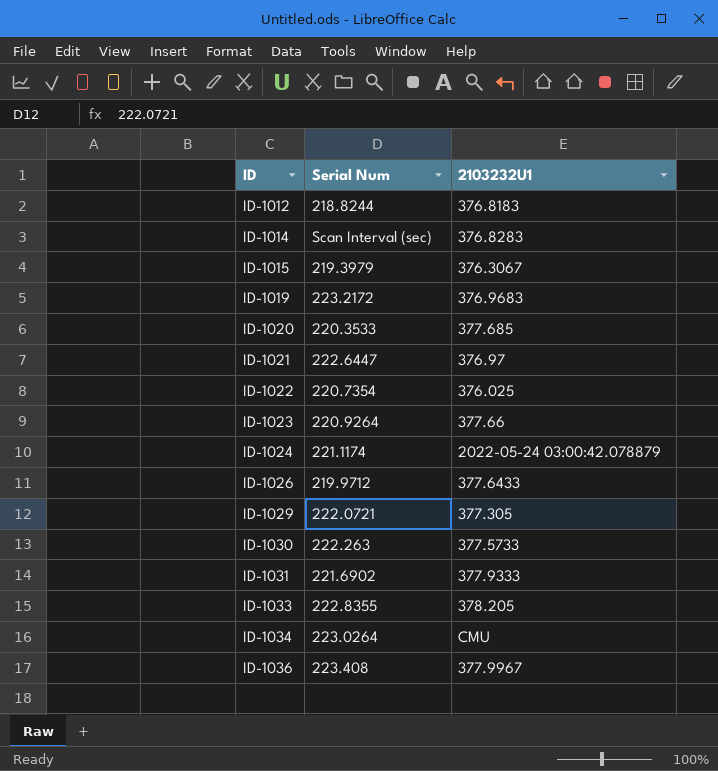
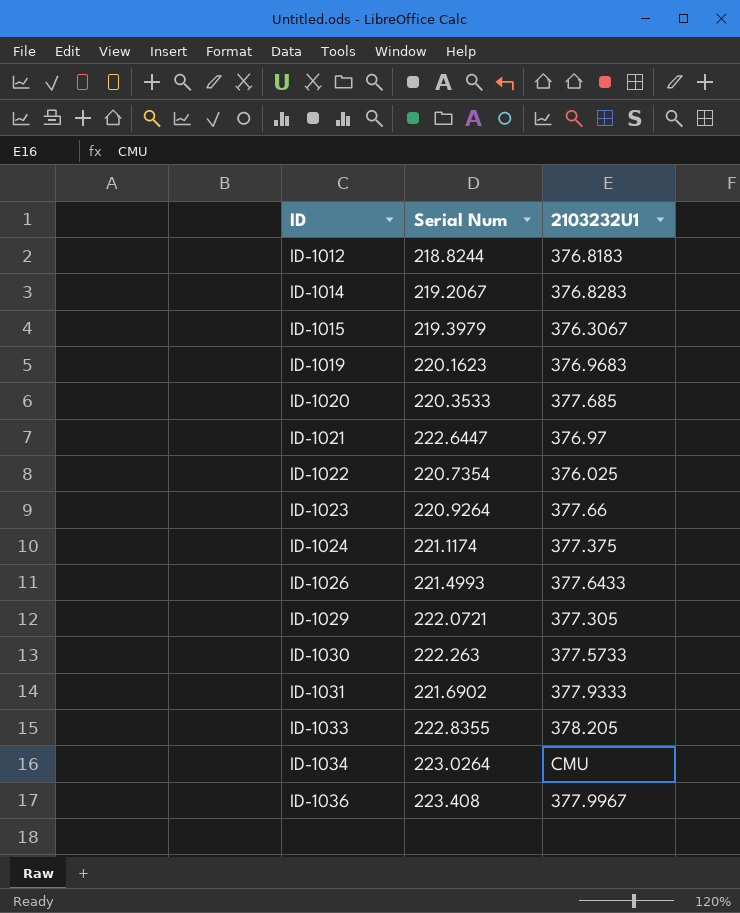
ID-1014 | Serial Num: Scan Interval (sec) -> 219.2067
ID-1019 | Serial Num: 223.2172 -> 220.1623
ID-1024 | 2103232U1: 2022-05-24 03:00:42.078879 -> 377.375
ID-1026 | Serial Num: 219.9712 -> 221.4993

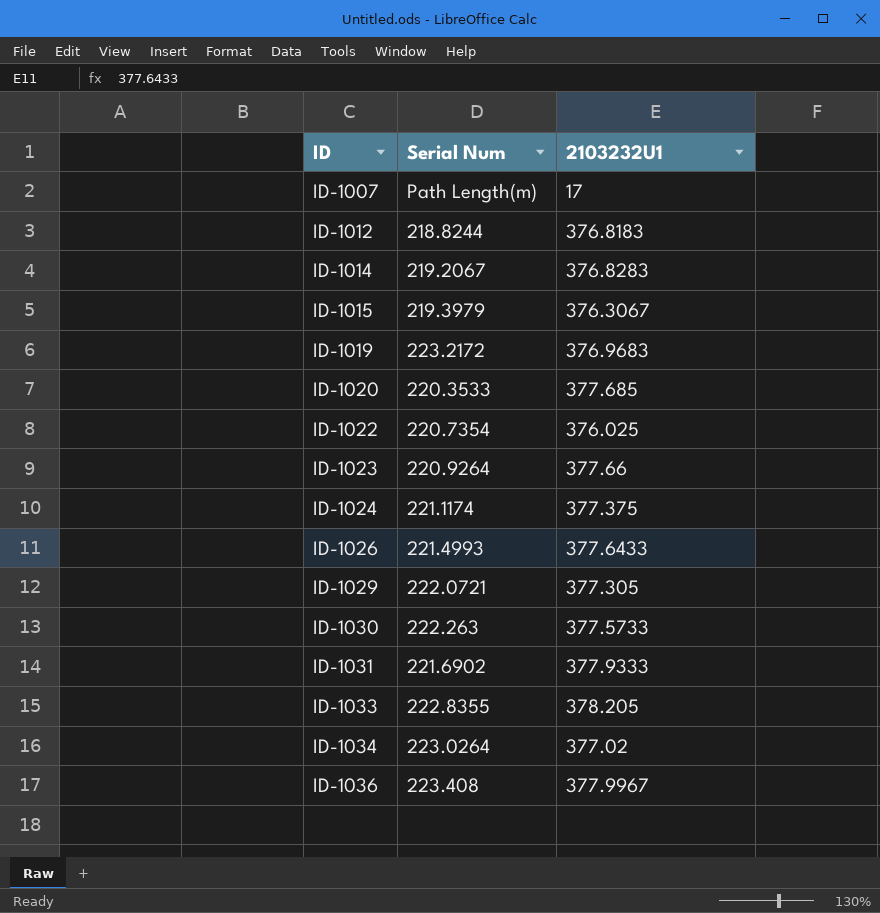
row ID-1021: 222.6447 | 376.97 -> none
row ID-1007: none -> Path Length(m) | 17
ID-1019 | Serial Num: 220.1623 -> 223.2172
ID-1034 | 2103232U1: CMU -> 377.02

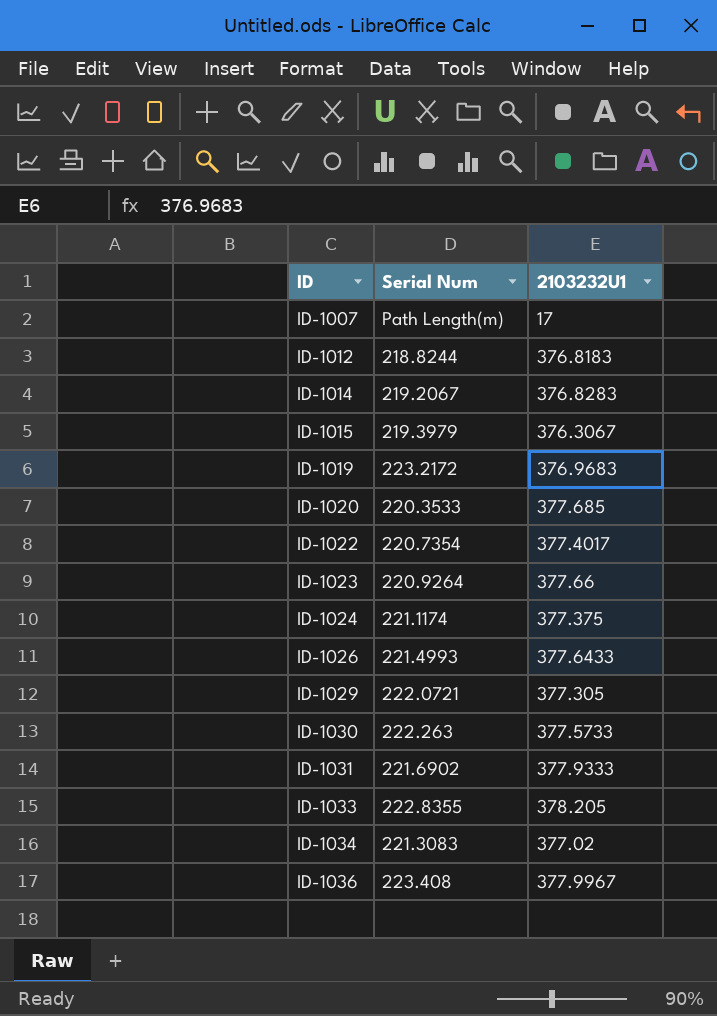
ID-1022 | 2103232U1: 376.025 -> 377.4017
ID-1034 | Serial Num: 223.0264 -> 221.3083

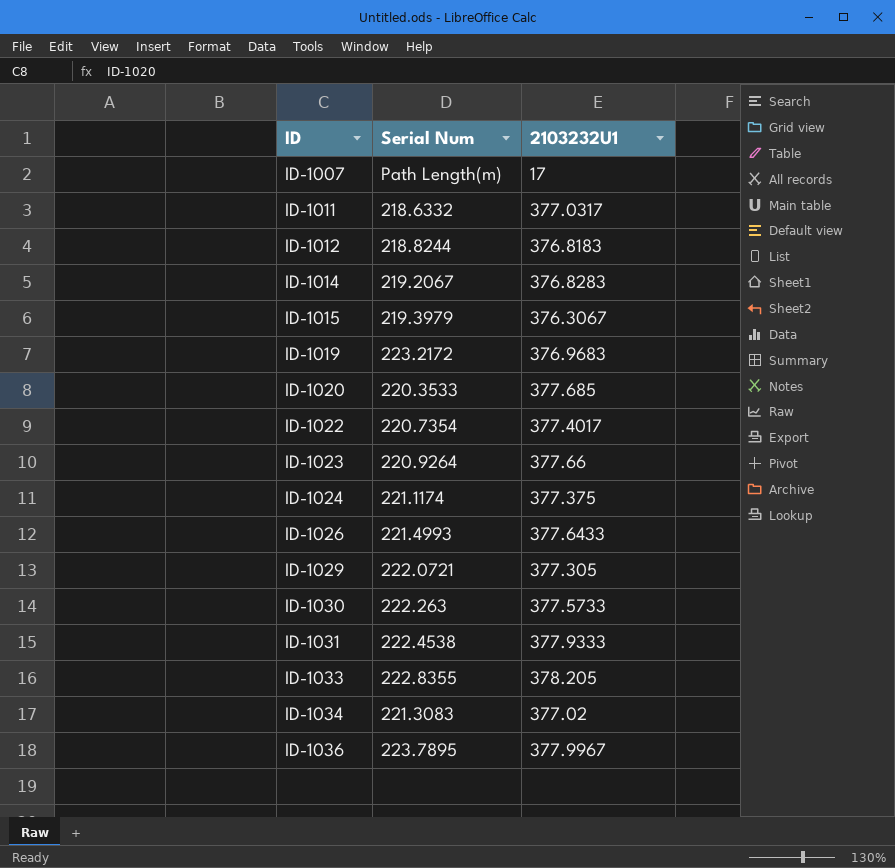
row ID-1011: none -> 218.6332 | 377.0317
ID-1031 | Serial Num: 221.6902 -> 222.4538
ID-1036 | Serial Num: 223.408 -> 223.7895

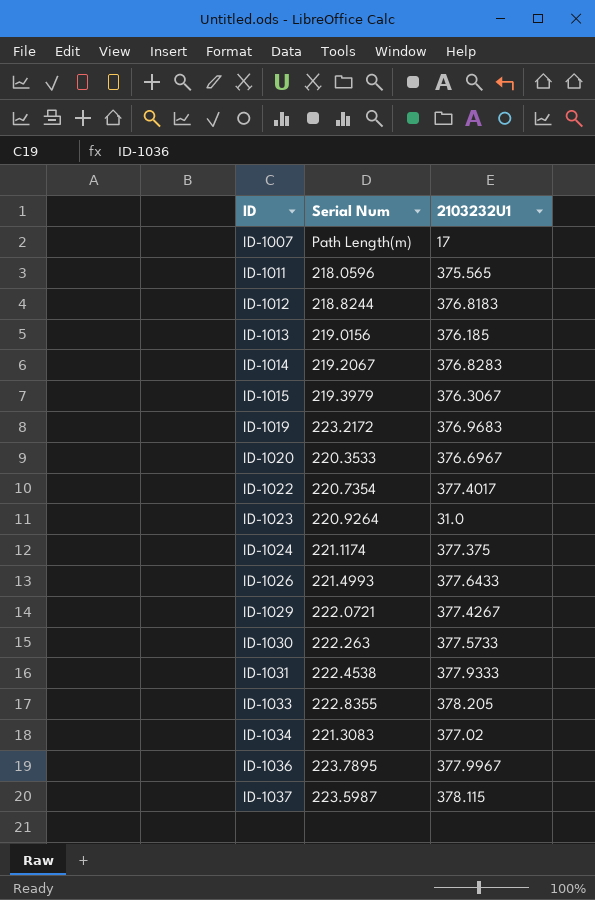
ID-1011 | Serial Num: 218.6332 -> 218.0596
ID-1011 | 2103232U1: 377.0317 -> 375.565
row ID-1013: none -> 219.0156 | 376.185
ID-1020 | 2103232U1: 377.685 -> 376.6967
ID-1023 | 2103232U1: 377.66 -> 31.0
ID-1029 | 2103232U1: 377.305 -> 377.4267
row ID-1037: none -> 223.5987 | 378.115

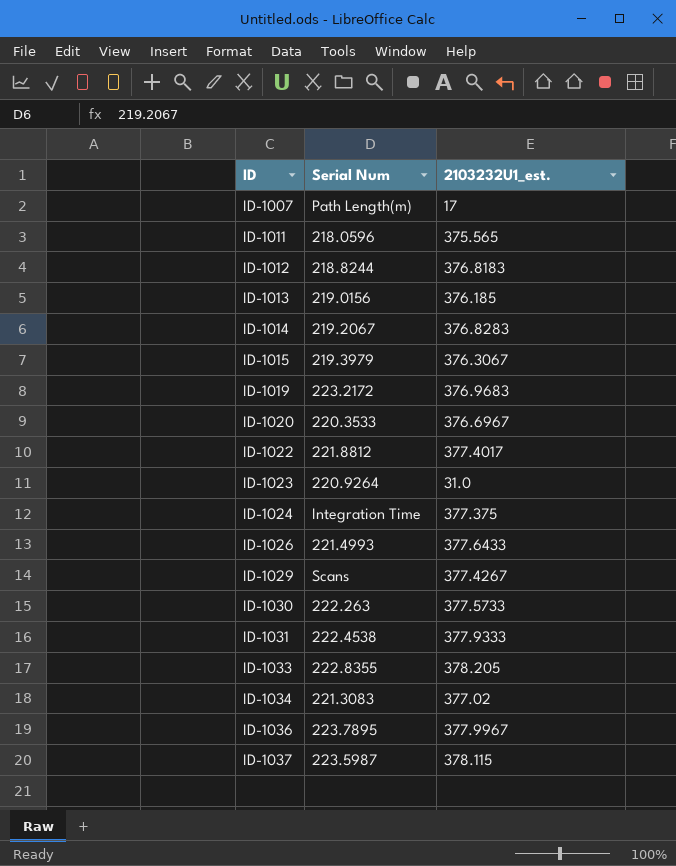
column name: 2103232U1 -> 2103232U1_est.
ID-1022 | Serial Num: 220.7354 -> 221.8812
ID-1024 | Serial Num: 221.1174 -> Integration Time
ID-1029 | Serial Num: 222.0721 -> Scans

